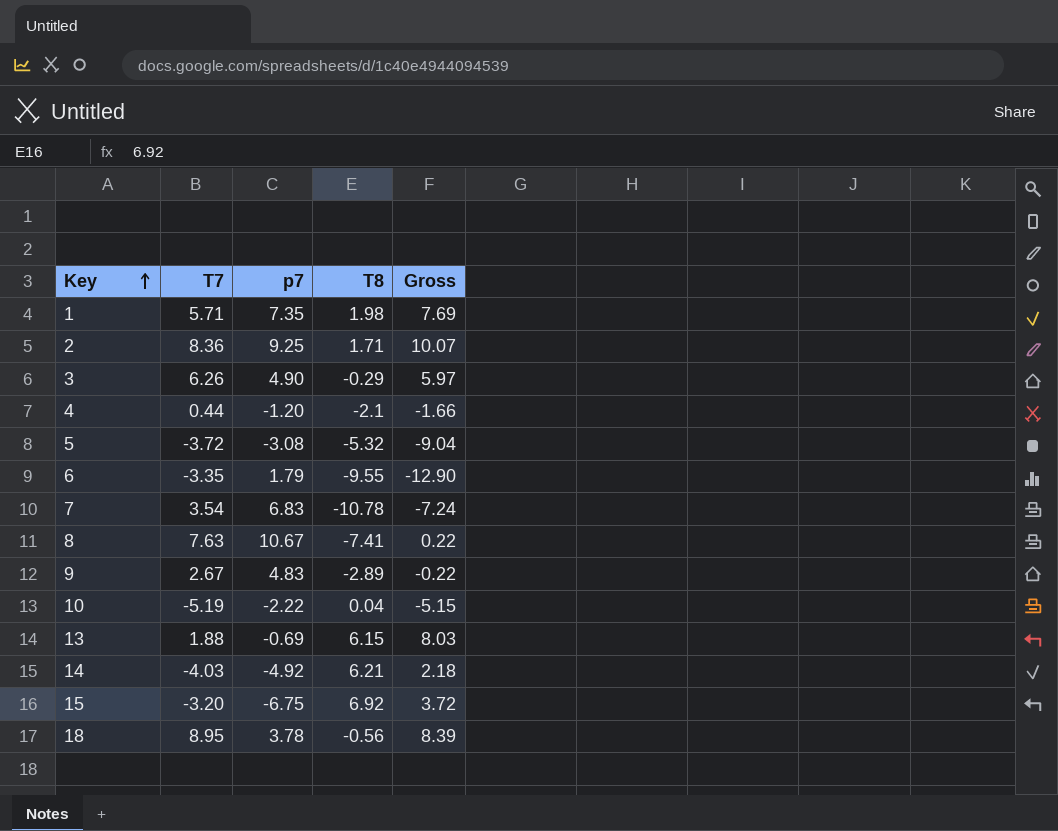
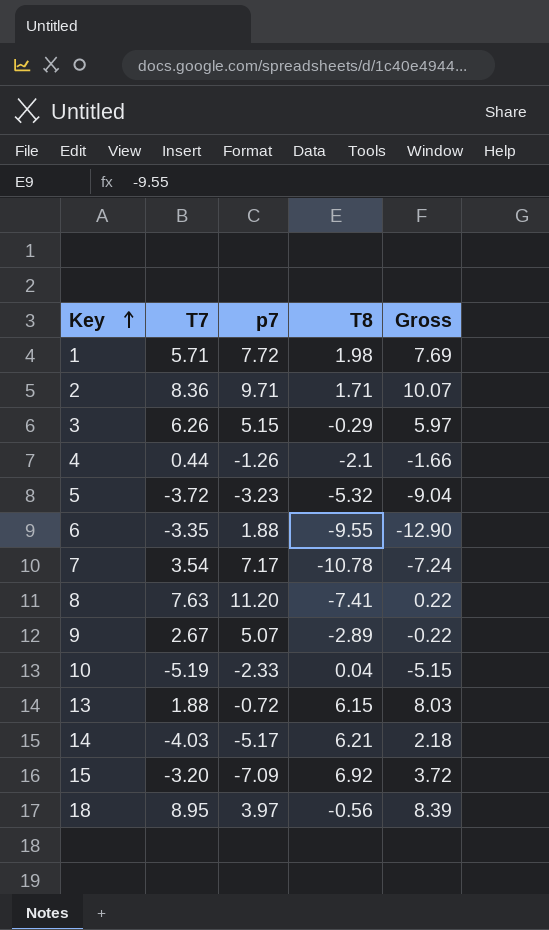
1 | p7: 7.35 -> 7.72
2 | p7: 9.25 -> 9.71
3 | p7: 4.90 -> 5.15
4 | p7: -1.20 -> -1.26
5 | p7: -3.08 -> -3.23
6 | p7: 1.79 -> 1.88
7 | p7: 6.83 -> 7.17
8 | p7: 10.67 -> 11.20
9 | p7: 4.83 -> 5.07
10 | p7: -2.22 -> -2.33
13 | p7: -0.69 -> -0.72
14 | p7: -4.92 -> -5.17
15 | p7: -6.75 -> -7.09
18 | p7: 3.78 -> 3.97

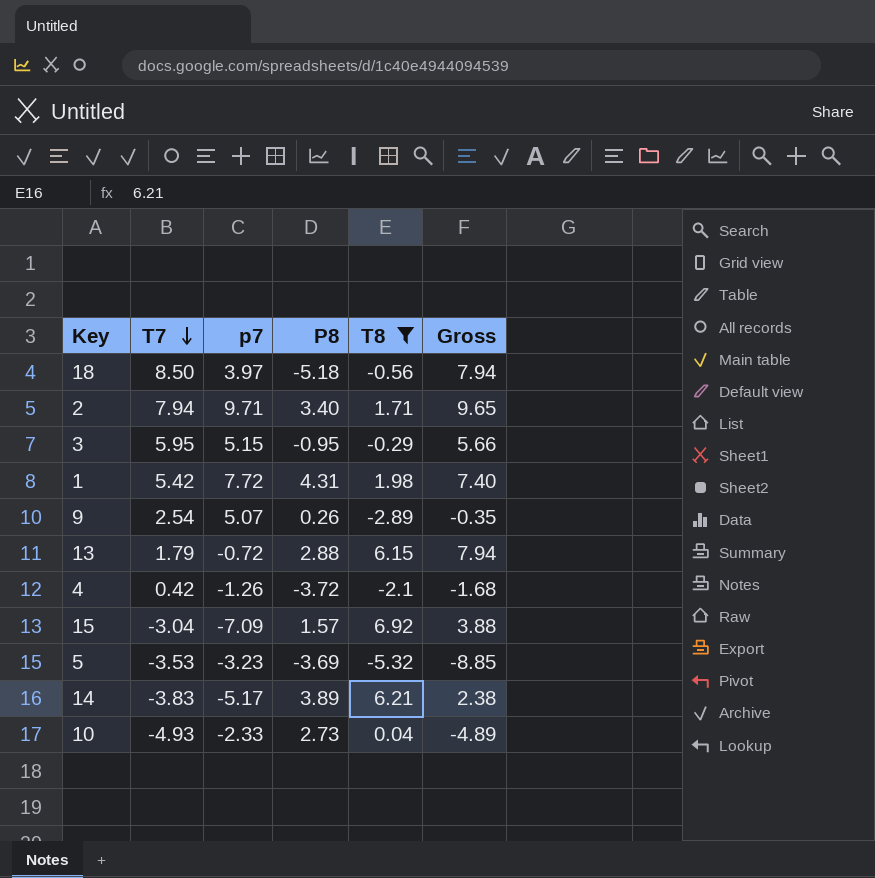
filter: none -> T8 >= -5.32
row order: Key ascending -> T7 descending
column P8 | position: none -> 4
18 | T7: 8.95 -> 8.50
18 | Gross: 8.39 -> 7.94
2 | T7: 8.36 -> 7.94
2 | Gross: 10.07 -> 9.65
3 | T7: 6.26 -> 5.95
3 | Gross: 5.97 -> 5.66
1 | T7: 5.71 -> 5.42
1 | Gross: 7.69 -> 7.40
9 | T7: 2.67 -> 2.54
9 | Gross: -0.22 -> -0.35
13 | T7: 1.88 -> 1.79
13 | Gross: 8.03 -> 7.94
4 | T7: 0.44 -> 0.42
4 | Gross: -1.66 -> -1.68
15 | T7: -3.20 -> -3.04
15 | Gross: 3.72 -> 3.88
5 | T7: -3.72 -> -3.53
5 | Gross: -9.04 -> -8.85
14 | T7: -4.03 -> -3.83
14 | Gross: 2.18 -> 2.38
10 | T7: -5.19 -> -4.93
10 | Gross: -5.15 -> -4.89

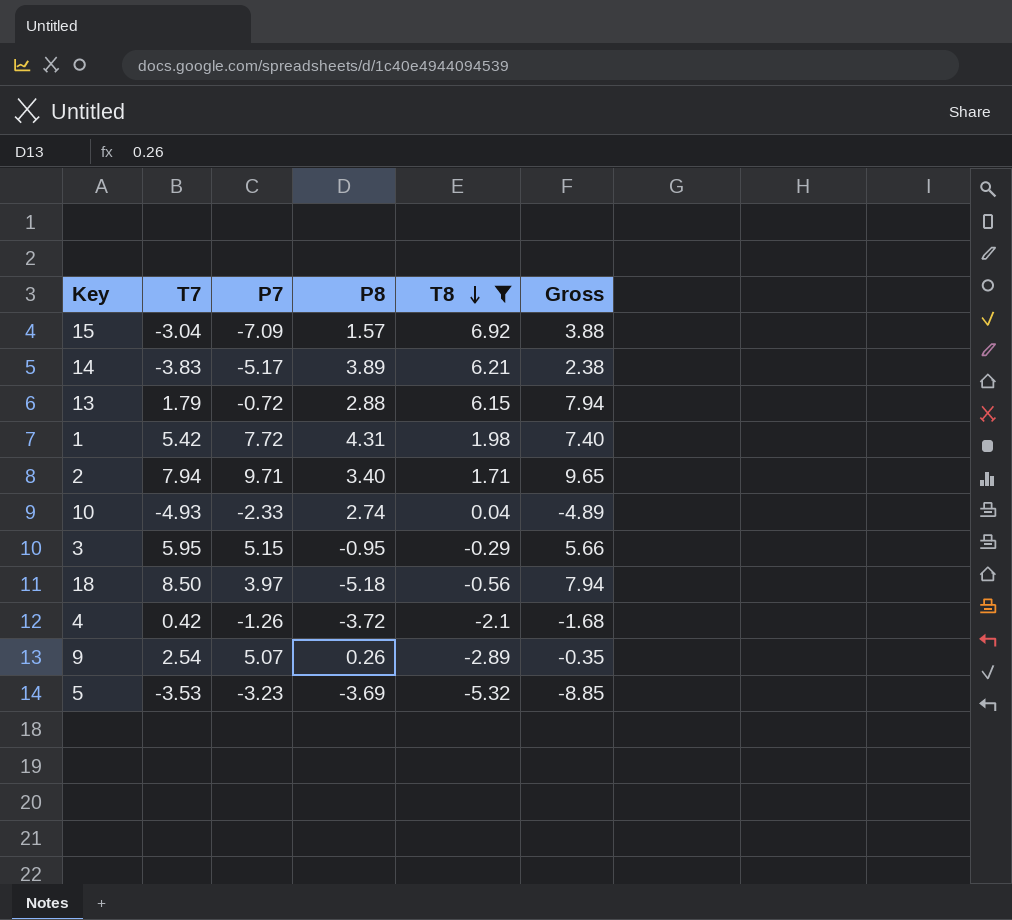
row order: T7 descending -> T8 descending
column name: p7 -> P7
10 | P8: 2.73 -> 2.74

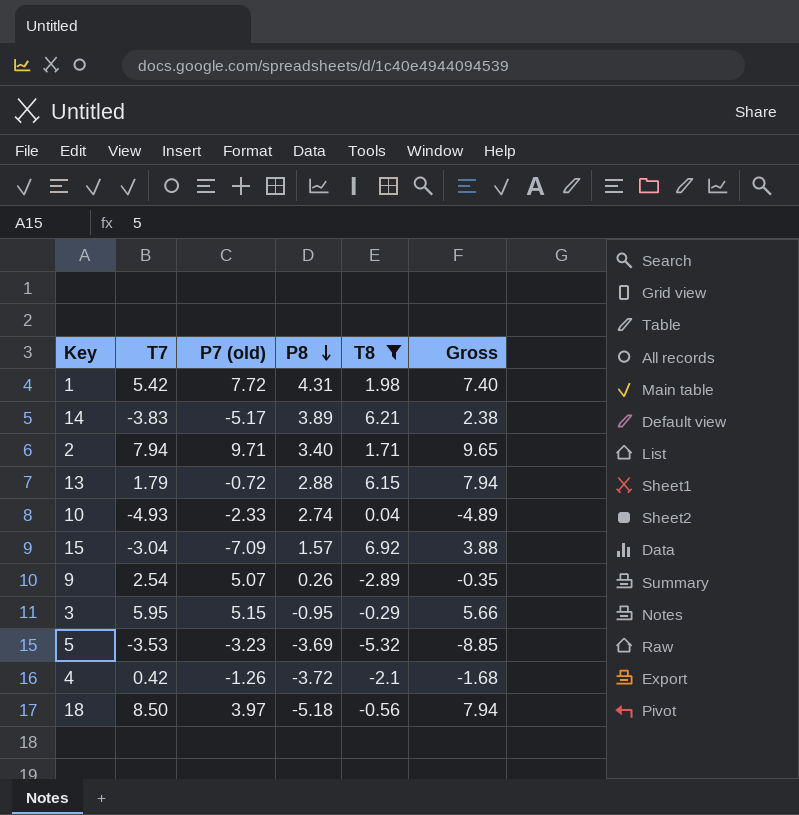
row order: T8 descending -> P8 descending
column name: P7 -> P7 (old)

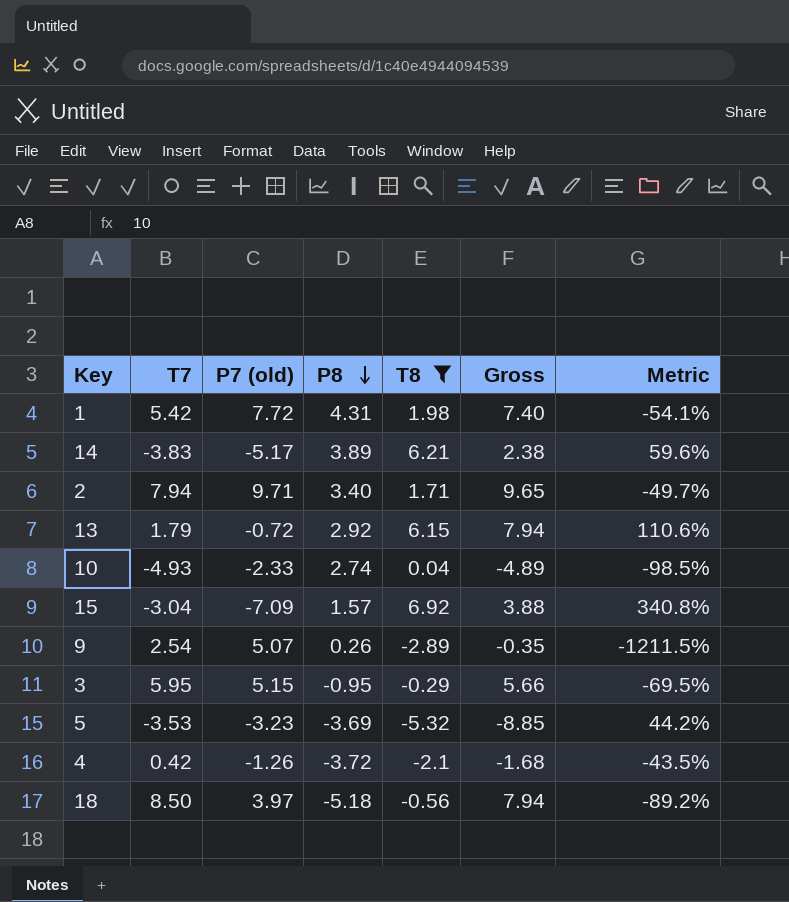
column Metric | formula: none -> ([T8] - [P8]) / [P8]
13 | P8: 2.88 -> 2.92

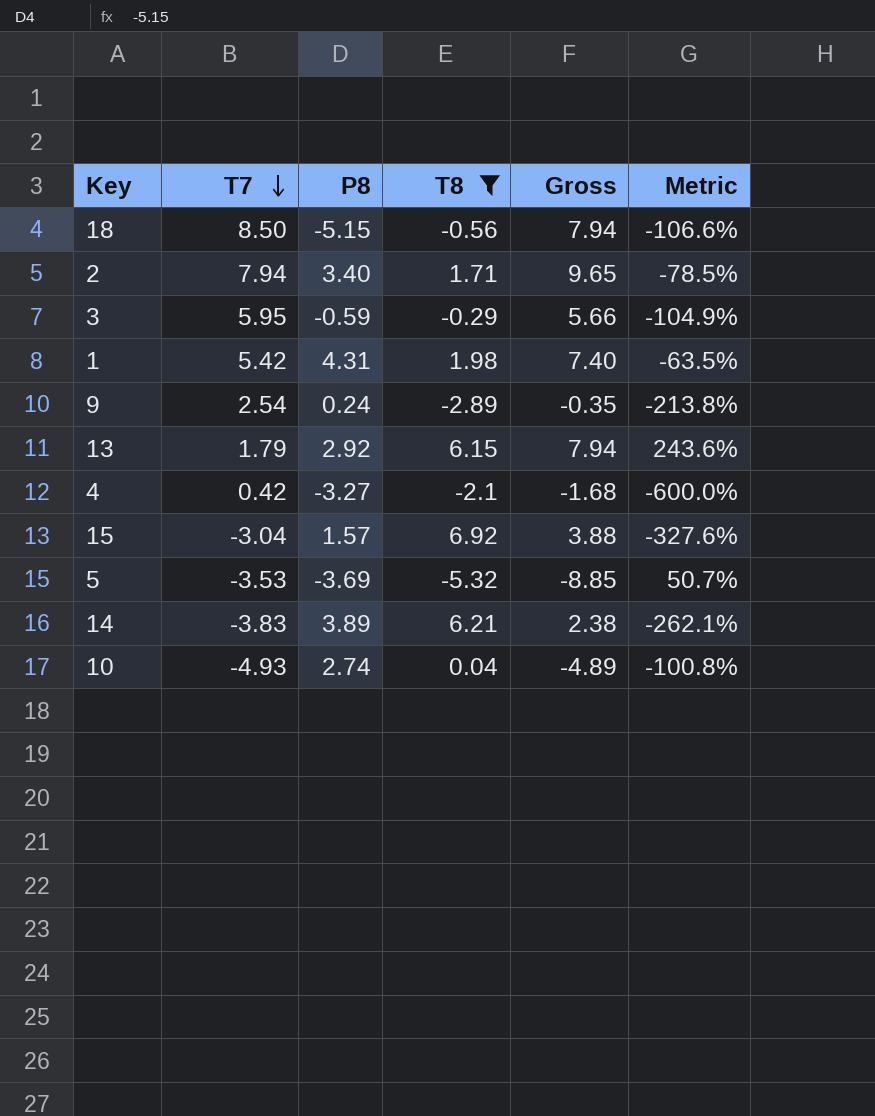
row order: P8 descending -> T7 descending
column P7 (old) | position: 3 -> none
column Metric | formula: ([T8] - [P8]) / [P8] -> ([T8] - [T7]) / [T7]
18 | P8: -5.18 -> -5.15
3 | P8: -0.95 -> -0.59
9 | P8: 0.26 -> 0.24
4 | P8: -3.72 -> -3.27

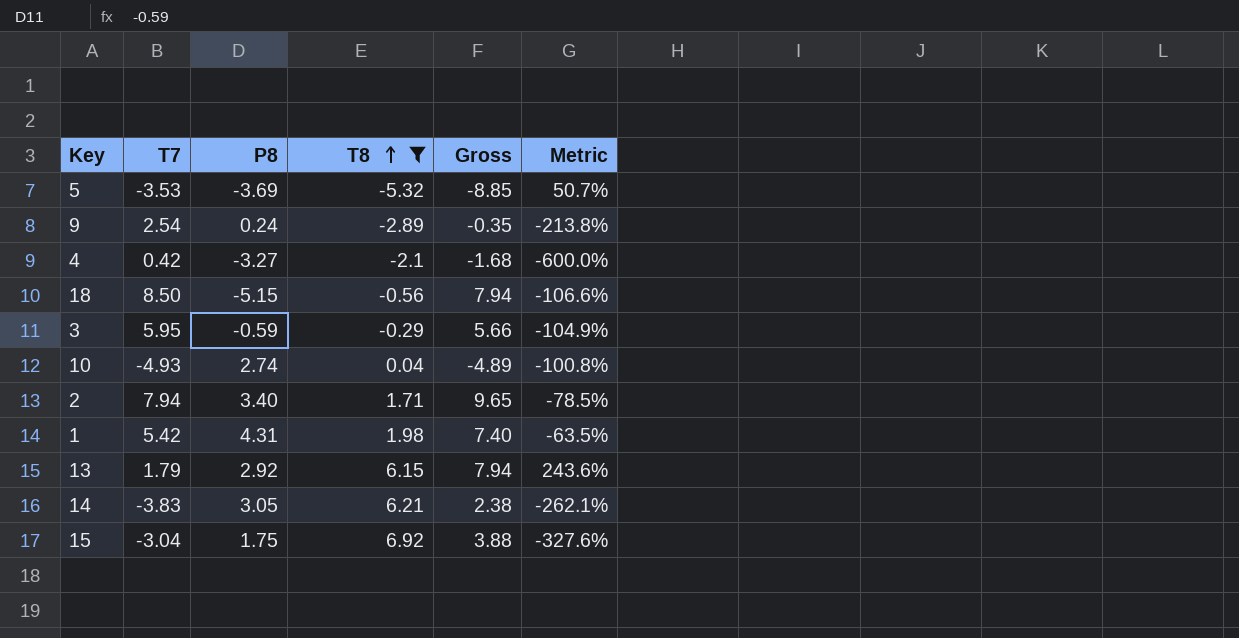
row order: T7 descending -> T8 ascending
14 | P8: 3.89 -> 3.05
15 | P8: 1.57 -> 1.75

